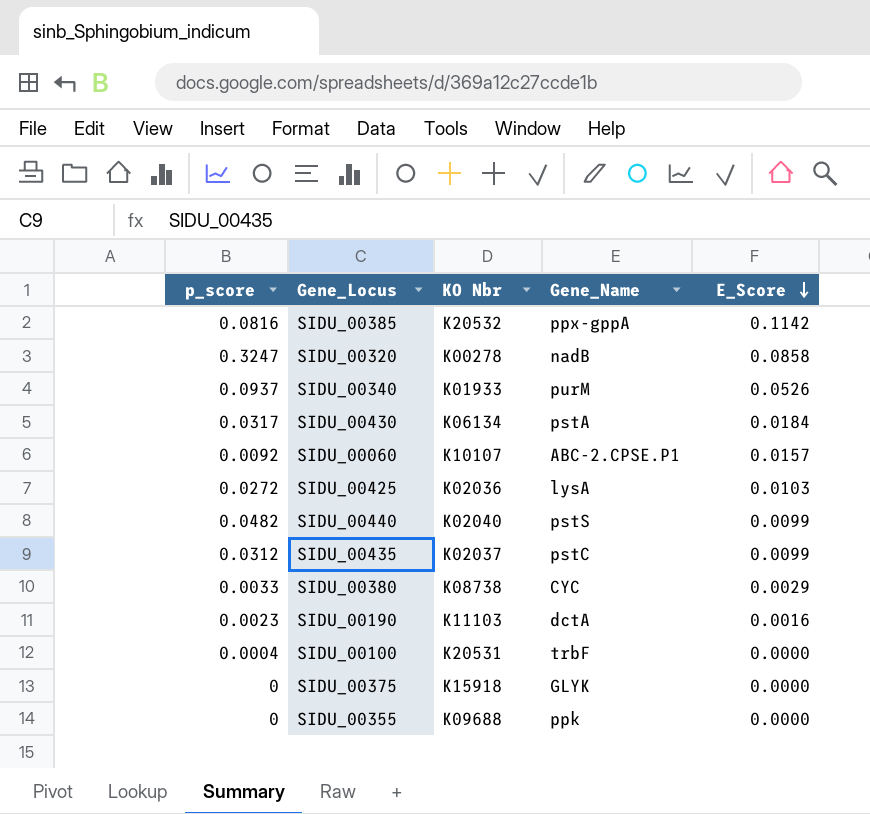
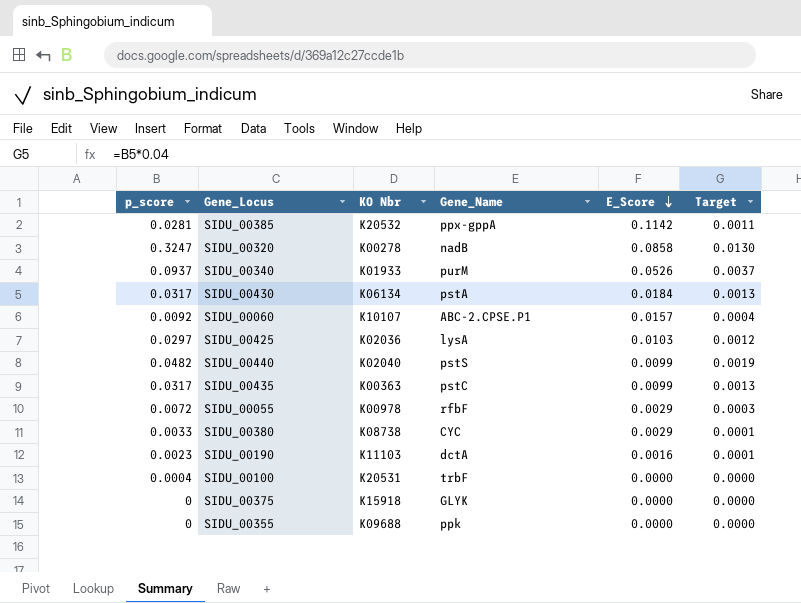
column Target | formula: none -> [p_score] * 0.04
SIDU_00385 | p_score: 0.0816 -> 0.0281
SIDU_00425 | p_score: 0.0272 -> 0.0297
SIDU_00435 | p_score: 0.0312 -> 0.0317
SIDU_00435 | KO Nbr: K02037 -> K00363
row SIDU_00055: none -> 0.0072 | K00978 | rfbF | 0.0029 | 0.0003

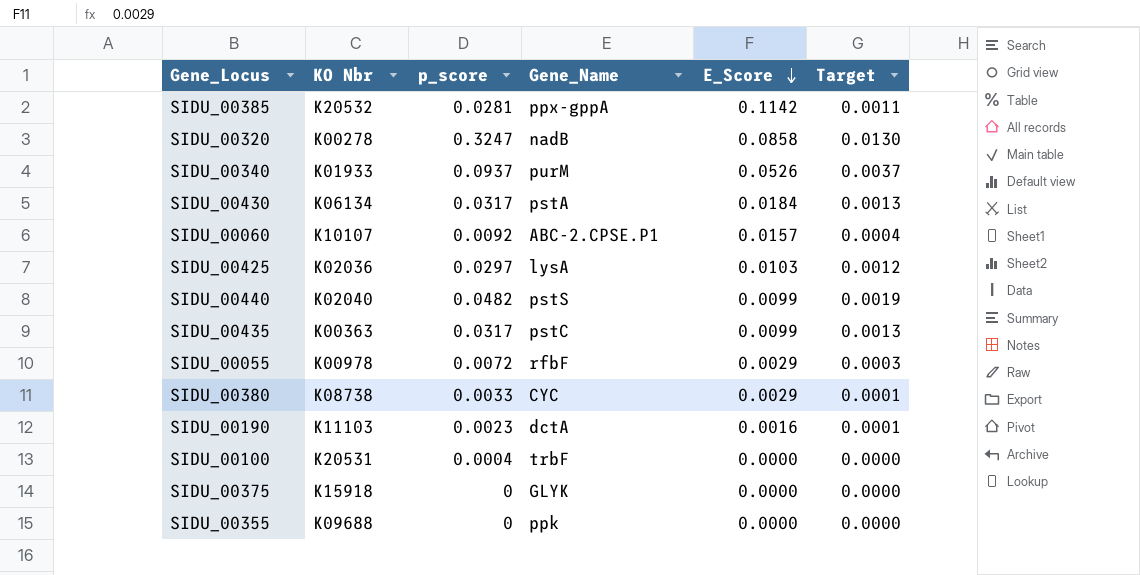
column p_score | position: 1 -> 3

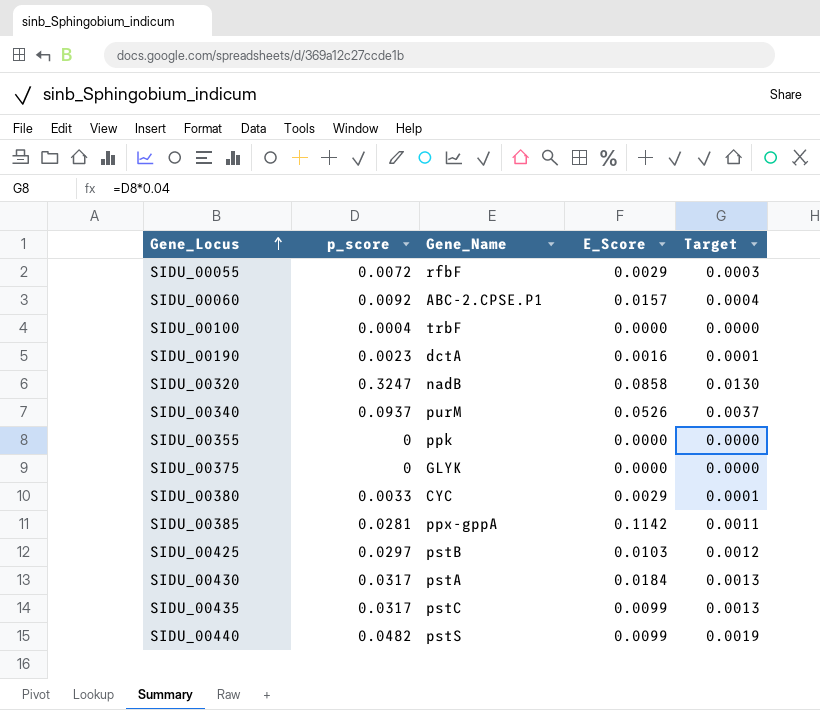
row order: E_Score descending -> Gene_Locus ascending
column KO Nbr | position: 2 -> none
SIDU_00425 | Gene_Name: lysA -> pstB

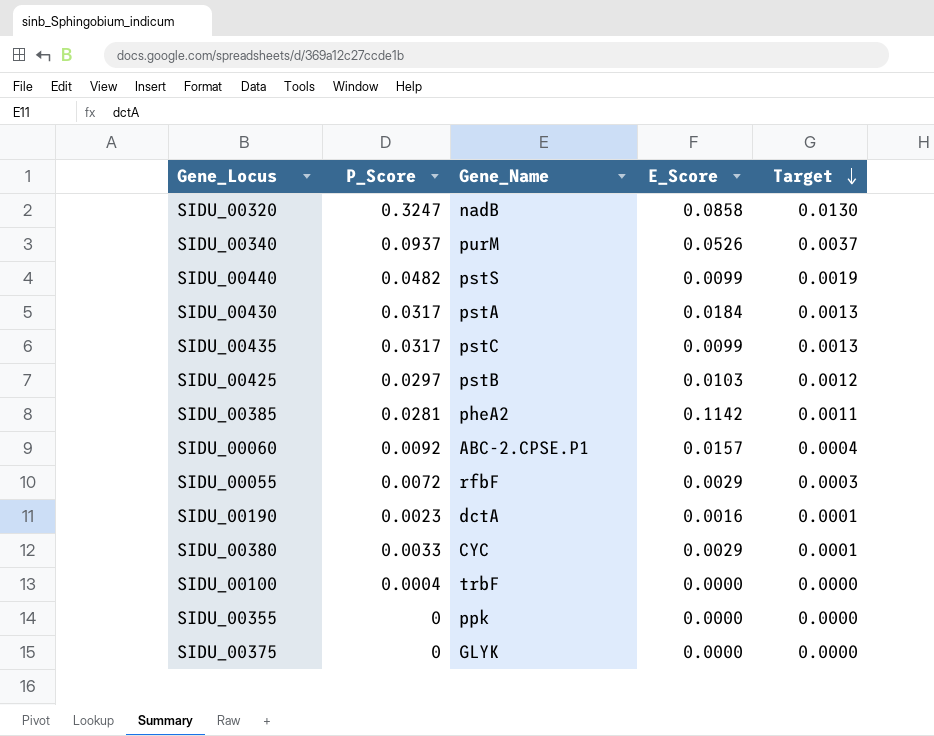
row order: Gene_Locus ascending -> Target descending
column name: p_score -> P_Score
SIDU_00385 | Gene_Name: ppx-gppA -> pheA2

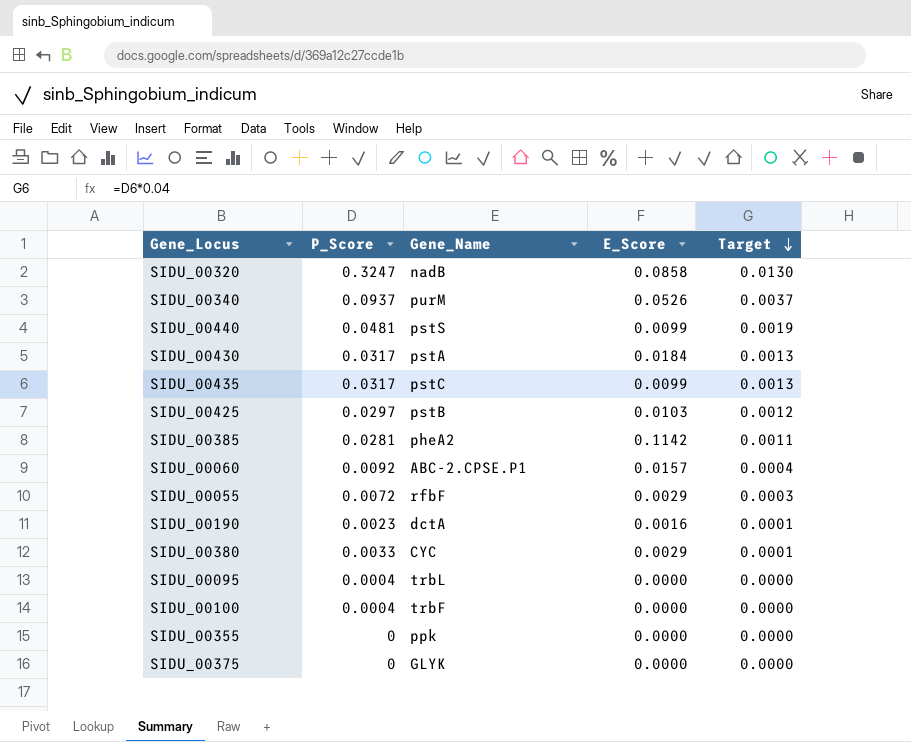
SIDU_00440 | P_Score: 0.0482 -> 0.0481
row SIDU_00095: none -> 0.0004 | trbL | 0.0000 | 0.0000

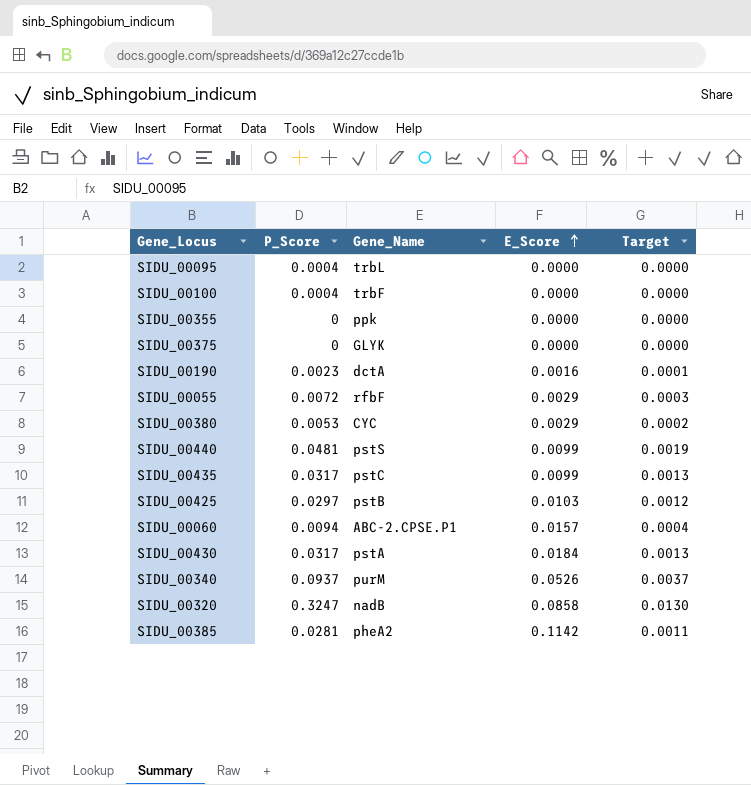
row order: Target descending -> E_Score ascending
SIDU_00380 | P_Score: 0.0033 -> 0.0053
SIDU_00380 | Target: 0.0001 -> 0.0002
SIDU_00060 | P_Score: 0.0092 -> 0.0094

